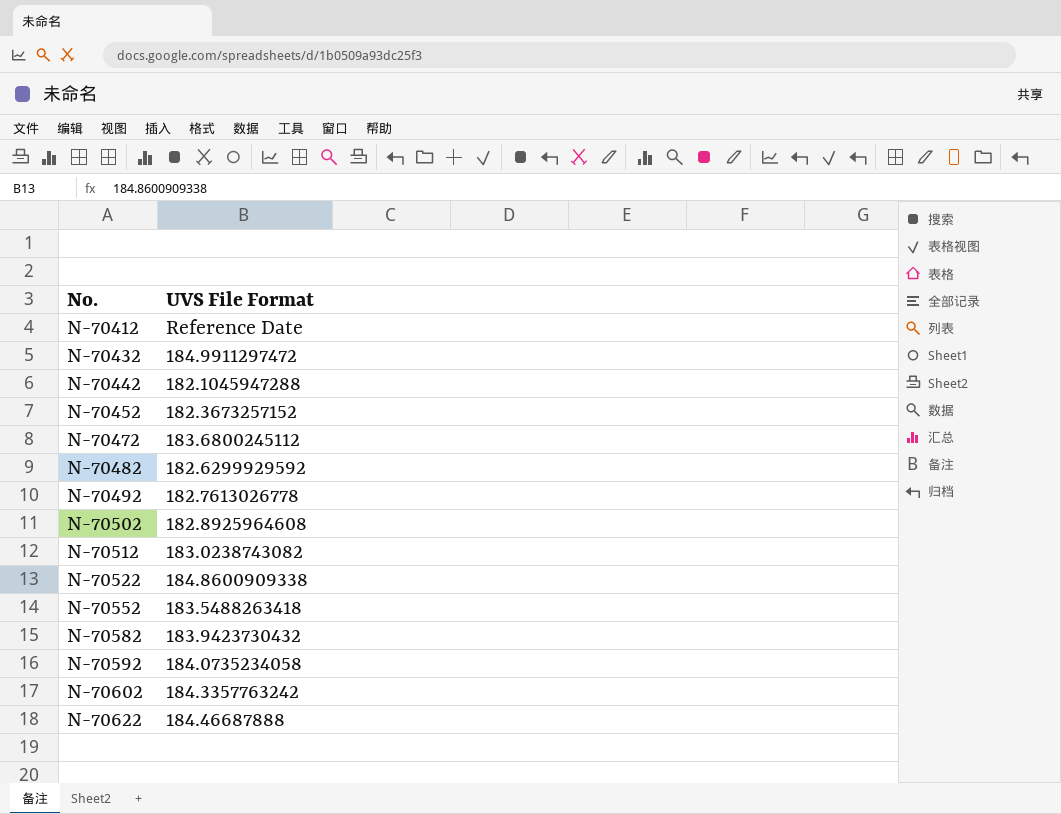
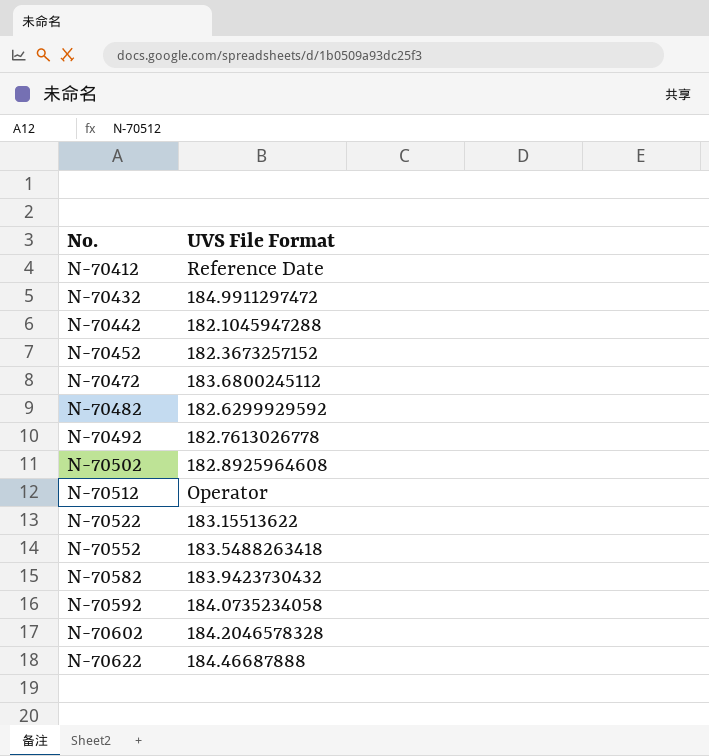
N-70512 | UVS File Format: 183.0238743082 -> Operator
N-70522 | UVS File Format: 184.8600909338 -> 183.15513622
N-70602 | UVS File Format: 184.3357763242 -> 184.2046578328

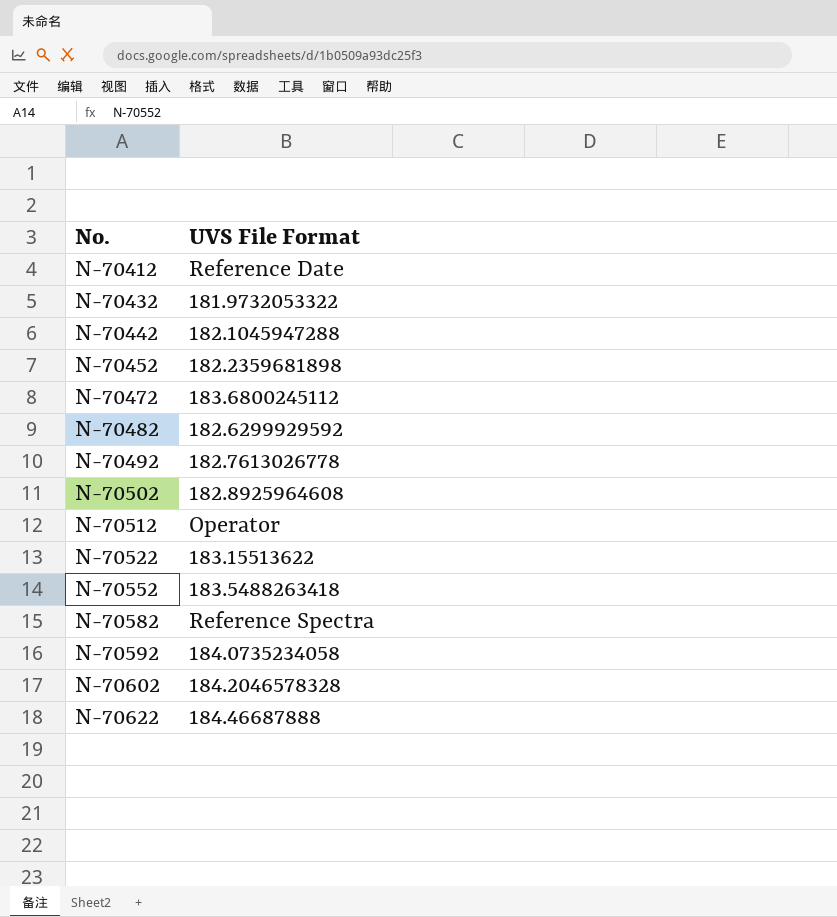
N-70432 | UVS File Format: 184.9911297472 -> 181.9732053322
N-70452 | UVS File Format: 182.3673257152 -> 182.2359681898
N-70582 | UVS File Format: 183.9423730432 -> Reference Spectra

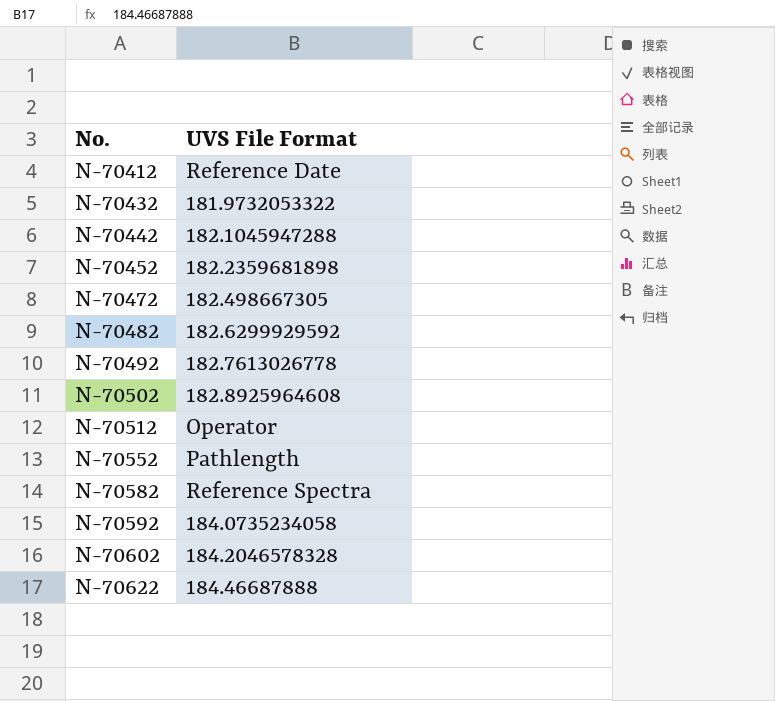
row N-70522: 183.15513622 -> none
N-70472 | UVS File Format: 183.6800245112 -> 182.498667305
N-70552 | UVS File Format: 183.5488263418 -> Pathlength

